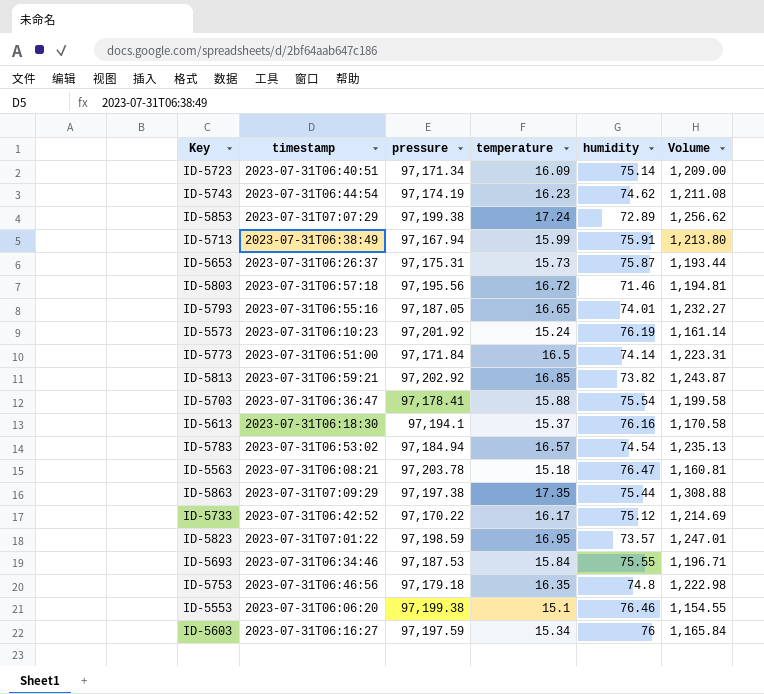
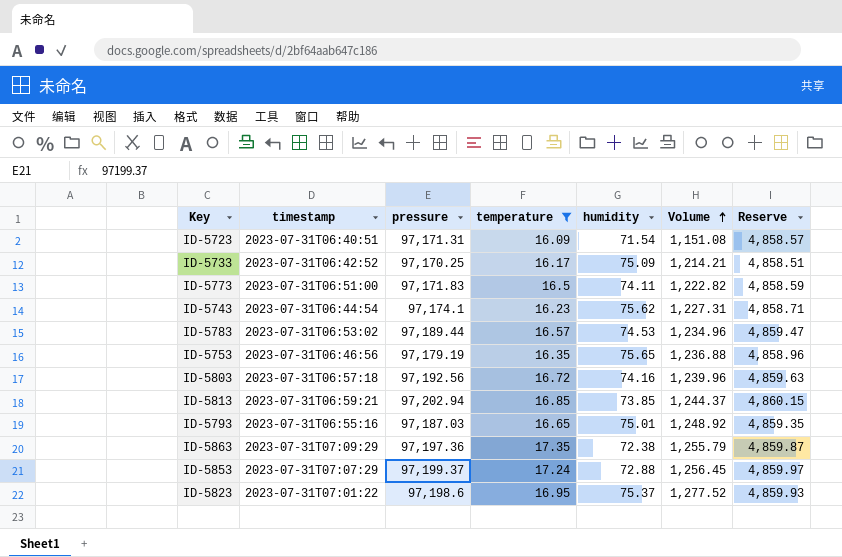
filter: none -> temperature >= 16.09
row order: none -> Volume ascending
column Reserve | formula: none -> [pressure] * 0.05
ID-5723 | pressure: 97,171.34 -> 97,171.31
ID-5723 | humidity: 75.14 -> 71.54
ID-5723 | Volume: 1,209.00 -> 1,151.08
ID-5733 | pressure: 97,170.22 -> 97,170.25
ID-5733 | humidity: 75.12 -> 75.09
ID-5733 | Volume: 1,214.69 -> 1,214.21
ID-5773 | pressure: 97,171.84 -> 97,171.83
ID-5773 | humidity: 74.14 -> 74.11
ID-5773 | Volume: 1,223.31 -> 1,222.82
ID-5743 | pressure: 97,174.19 -> 97,174.1
ID-5743 | humidity: 74.62 -> 75.62
ID-5743 | Volume: 1,211.08 -> 1,227.31
ID-5783 | pressure: 97,184.94 -> 97,189.44
ID-5783 | humidity: 74.54 -> 74.53
ID-5783 | Volume: 1,235.13 -> 1,234.96
ID-5753 | pressure: 97,179.18 -> 97,179.19
ID-5753 | humidity: 74.8 -> 75.65
ID-5753 | Volume: 1,222.98 -> 1,236.88
ID-5803 | pressure: 97,195.56 -> 97,192.56
ID-5803 | humidity: 71.46 -> 74.16
ID-5803 | Volume: 1,194.81 -> 1,239.96
ID-5813 | pressure: 97,202.92 -> 97,202.94
ID-5813 | humidity: 73.82 -> 73.85
ID-5813 | Volume: 1,243.87 -> 1,244.37
ID-5793 | pressure: 97,187.05 -> 97,187.03
ID-5793 | humidity: 74.01 -> 75.01
ID-5793 | Volume: 1,232.27 -> 1,248.92
ID-5863 | pressure: 97,197.38 -> 97,197.36
ID-5863 | humidity: 75.44 -> 72.38
ID-5863 | Volume: 1,308.88 -> 1,255.79
ID-5853 | pressure: 97,199.38 -> 97,199.37
ID-5853 | humidity: 72.89 -> 72.88
ID-5853 | Volume: 1,256.62 -> 1,256.45
ID-5823 | pressure: 97,198.59 -> 97,198.6
ID-5823 | humidity: 73.57 -> 75.37
ID-5823 | Volume: 1,247.01 -> 1,277.52

